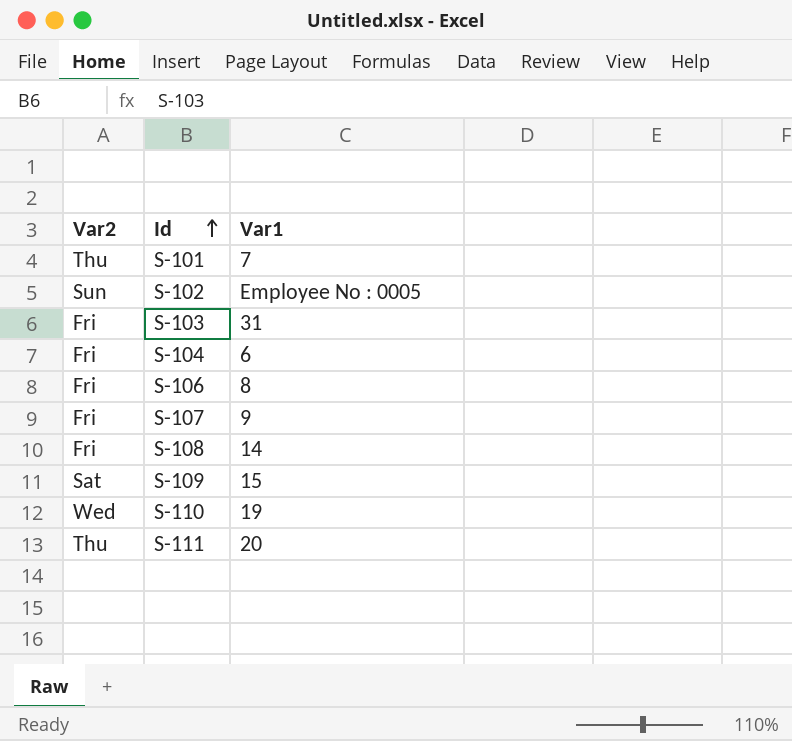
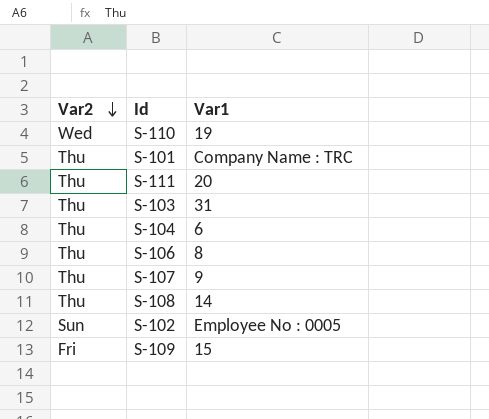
row order: Id ascending -> Var2 descending
S-101 | Var1: 7 -> Company Name : TRC
S-103 | Var2: Fri -> Thu
S-104 | Var2: Fri -> Thu
S-106 | Var2: Fri -> Thu
S-107 | Var2: Fri -> Thu
S-108 | Var2: Fri -> Thu
S-109 | Var2: Sat -> Fri

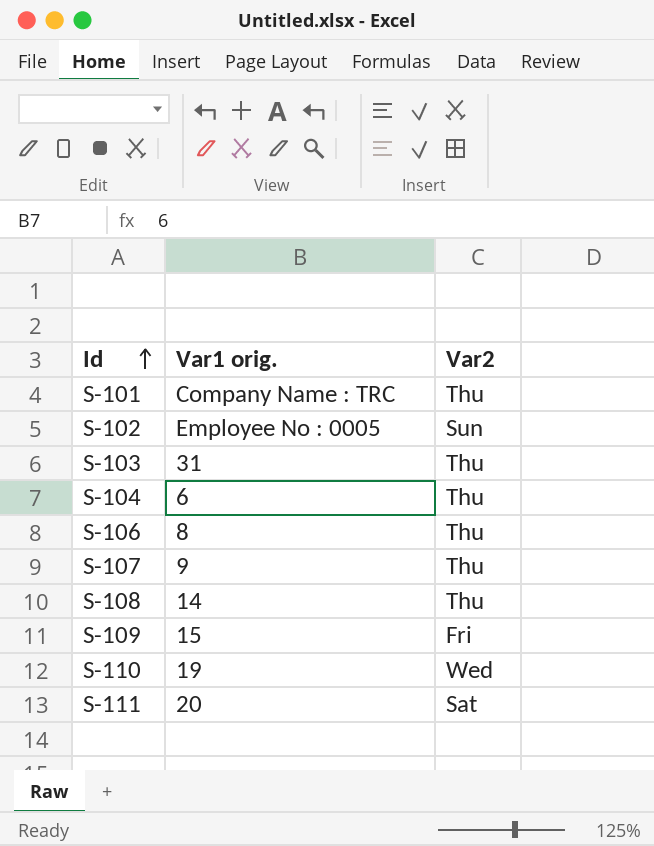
row order: Var2 descending -> Id ascending
column name: Var1 -> Var1 orig.
column Var2 | position: 1 -> 3
S-111 | Var2: Thu -> Sat

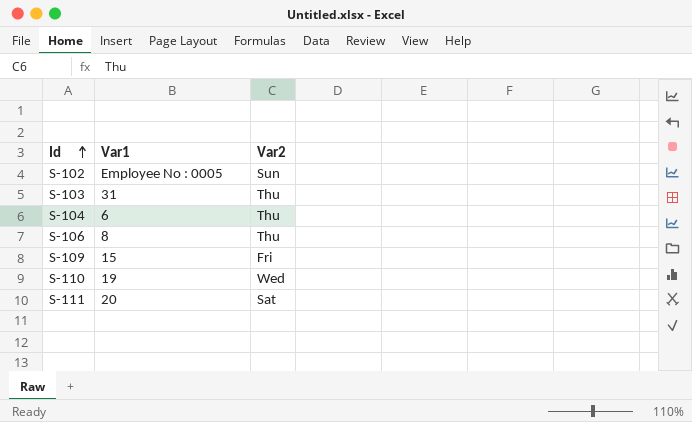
column name: Var1 orig. -> Var1
row S-101: Company Name : TRC | Thu -> none
row S-107: 9 | Thu -> none
row S-108: 14 | Thu -> none

